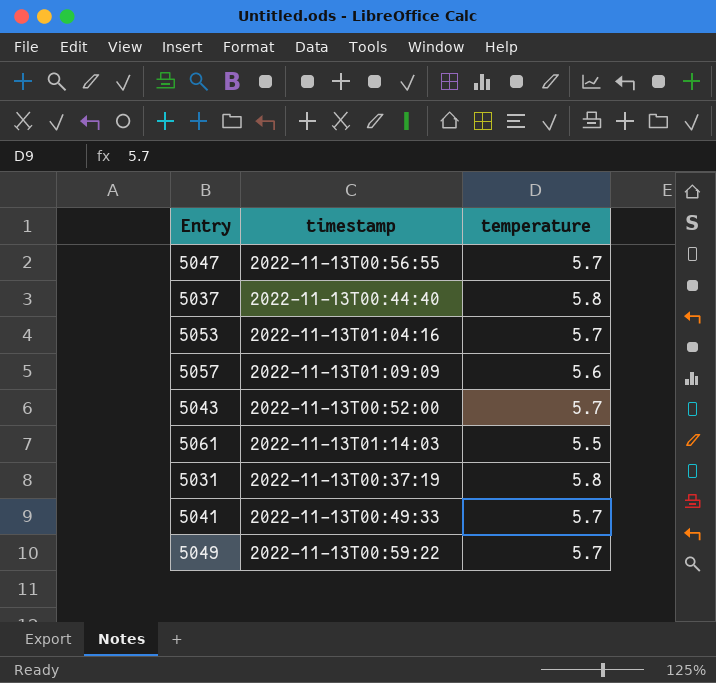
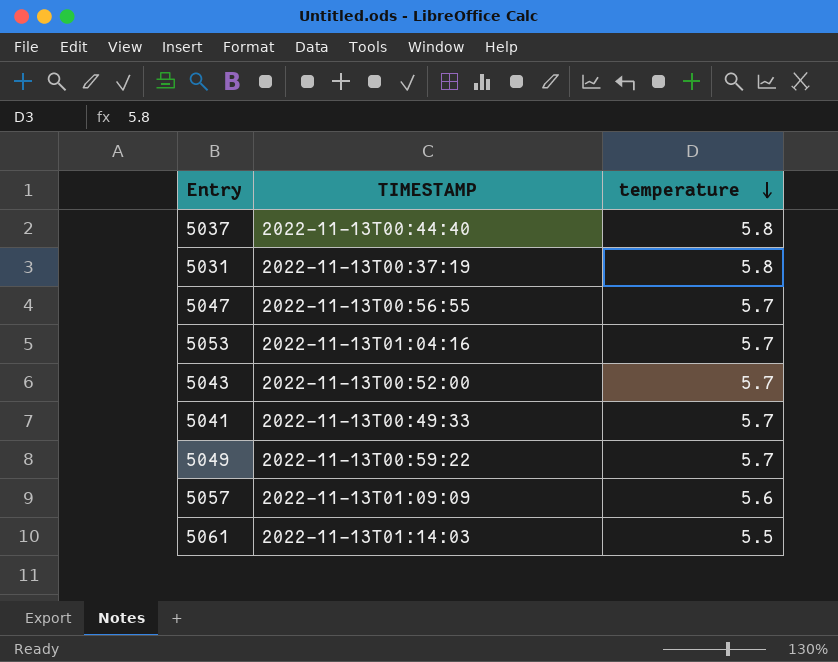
row order: none -> temperature descending
column name: timestamp -> TIMESTAMP

